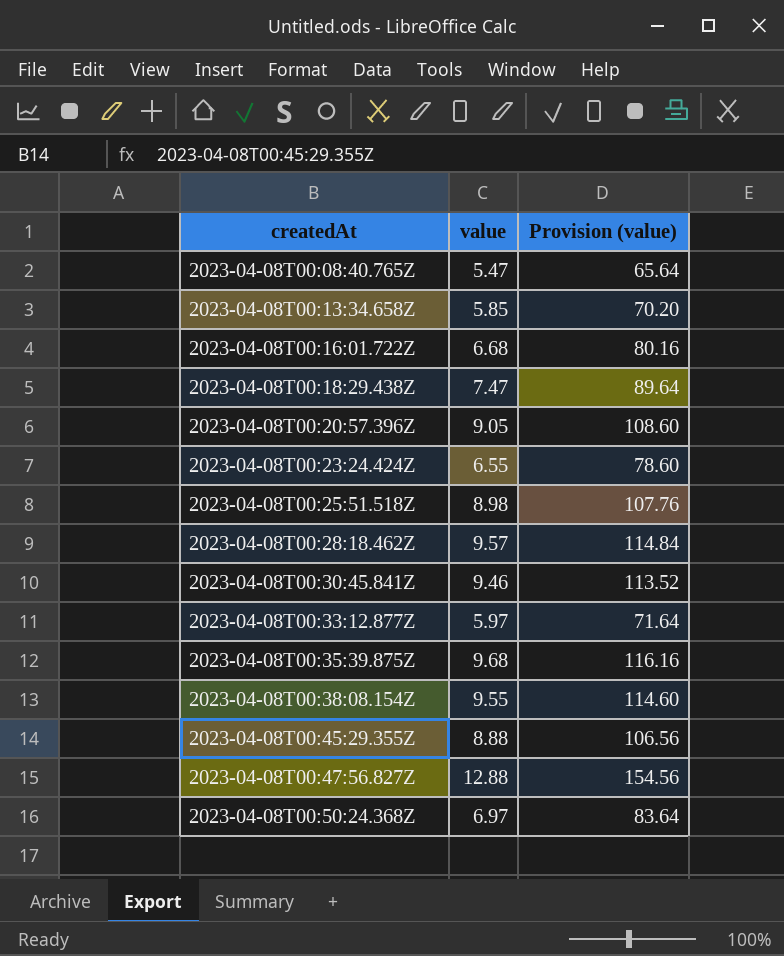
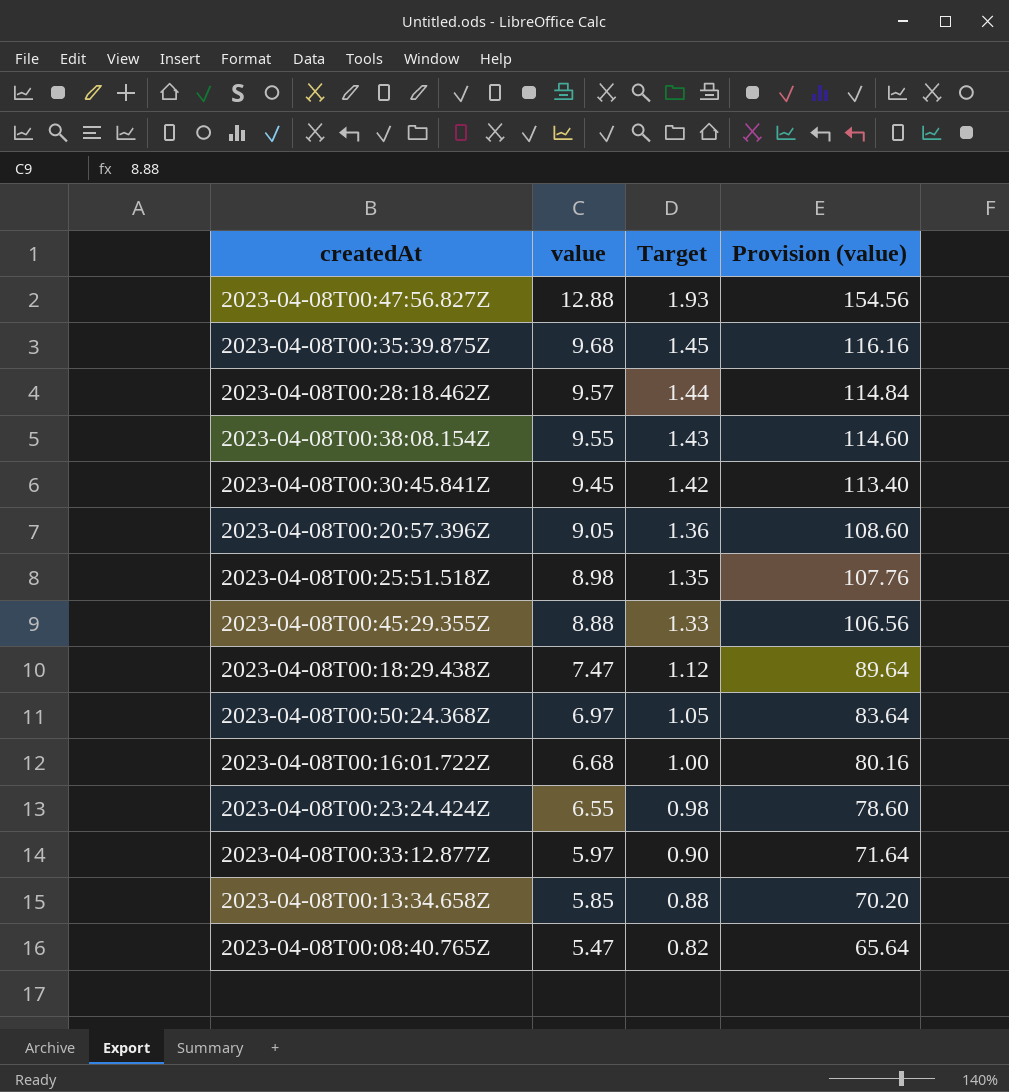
row order: createdAt ascending -> value descending
column Target | formula: none -> [value] * 0.15
2023-04-08T00:30:45.841Z | value: 9.46 -> 9.45
2023-04-08T00:30:45.841Z | Provision (value): 113.52 -> 113.40

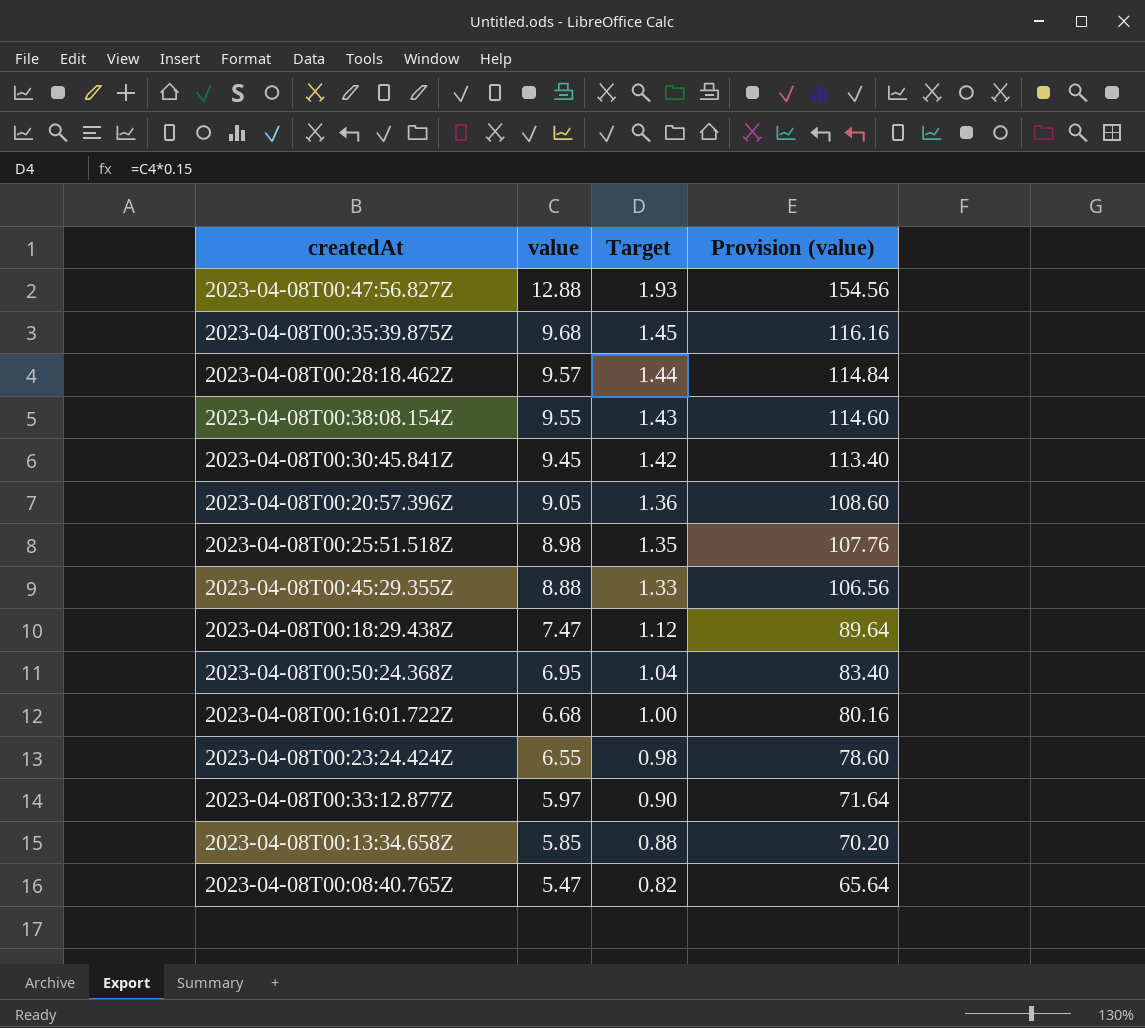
2023-04-08T00:50:24.368Z | value: 6.97 -> 6.95
2023-04-08T00:50:24.368Z | Target: 1.05 -> 1.04
2023-04-08T00:50:24.368Z | Provision (value): 83.64 -> 83.40

